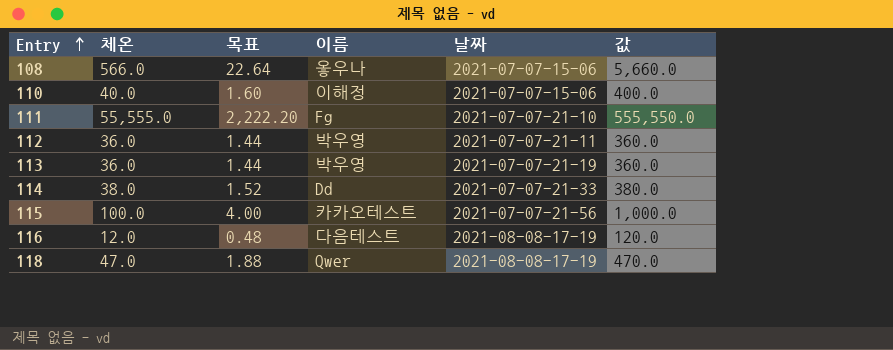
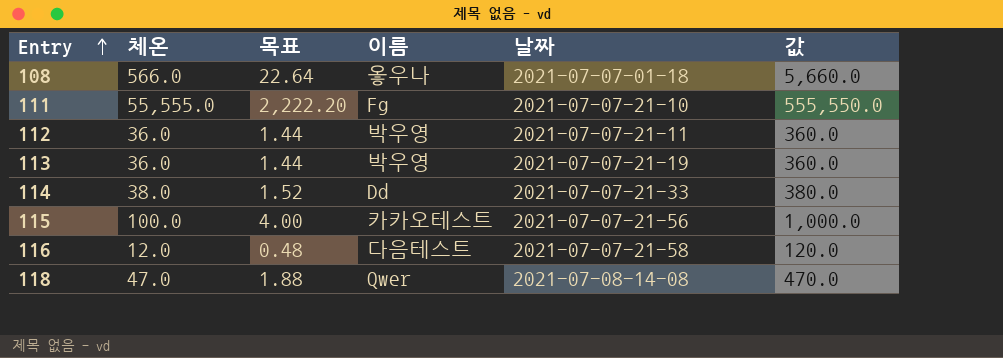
row 110: 40.0 | 1.60 | 이해정 | 2021-07-07-15-06 | 400.0 -> none
108 | 날짜: 2021-07-07-15-06 -> 2021-07-07-01-18
116 | 날짜: 2021-08-08-17-19 -> 2021-07-07-21-58
118 | 날짜: 2021-08-08-17-19 -> 2021-07-08-14-08

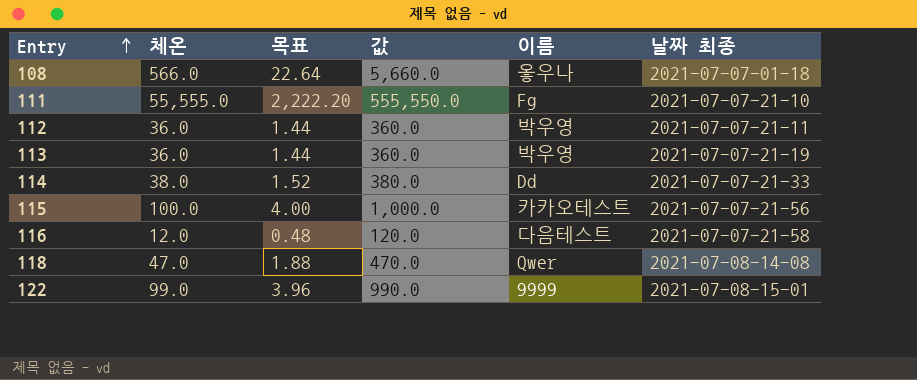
column 값 | position: 6 -> 4
column name: 날짜 -> 날짜 최종
row 122: none -> 99.0 | 3.96 | 990.0 | 9999 | 2021-07-08-15-01

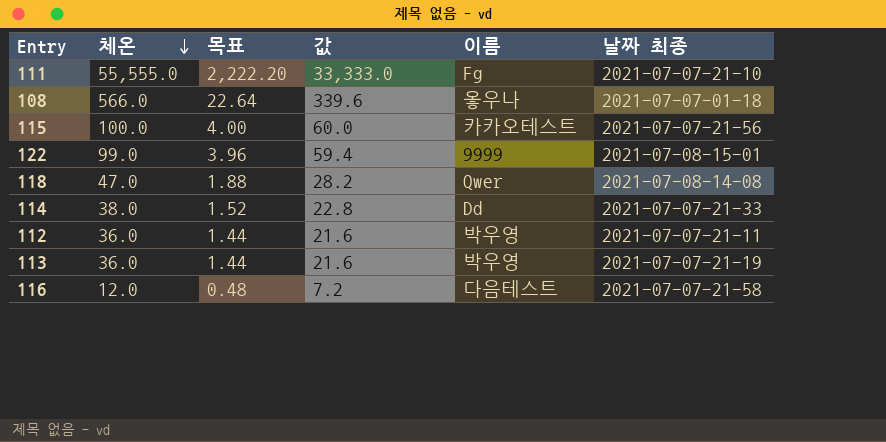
row order: Entry ascending -> 체온 descending
column 값 | formula: [체온] * 10 -> [체온] * 0.6

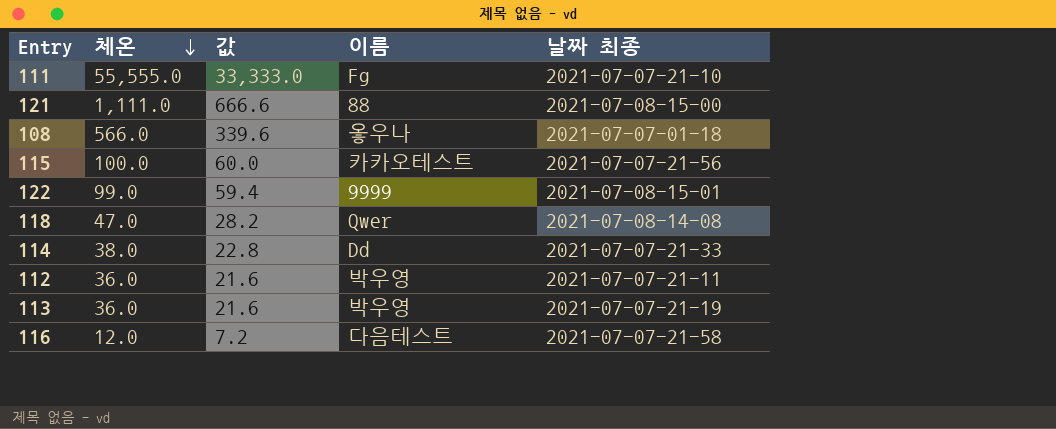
column 목표 | formula: [체온] * 0.04 -> none
row 121: none -> 1,111.0 | 666.6 | 88 | 2021-07-08-15-00

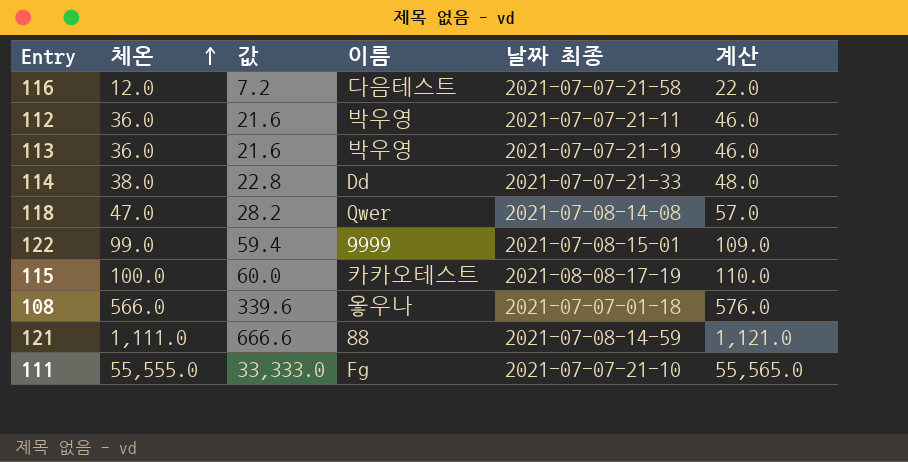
row order: 체온 descending -> 체온 ascending
column 계산 | formula: none -> [체온] + 10
115 | 날짜 최종: 2021-07-07-21-56 -> 2021-08-08-17-19
121 | 날짜 최종: 2021-07-08-15-00 -> 2021-07-08-14-59

